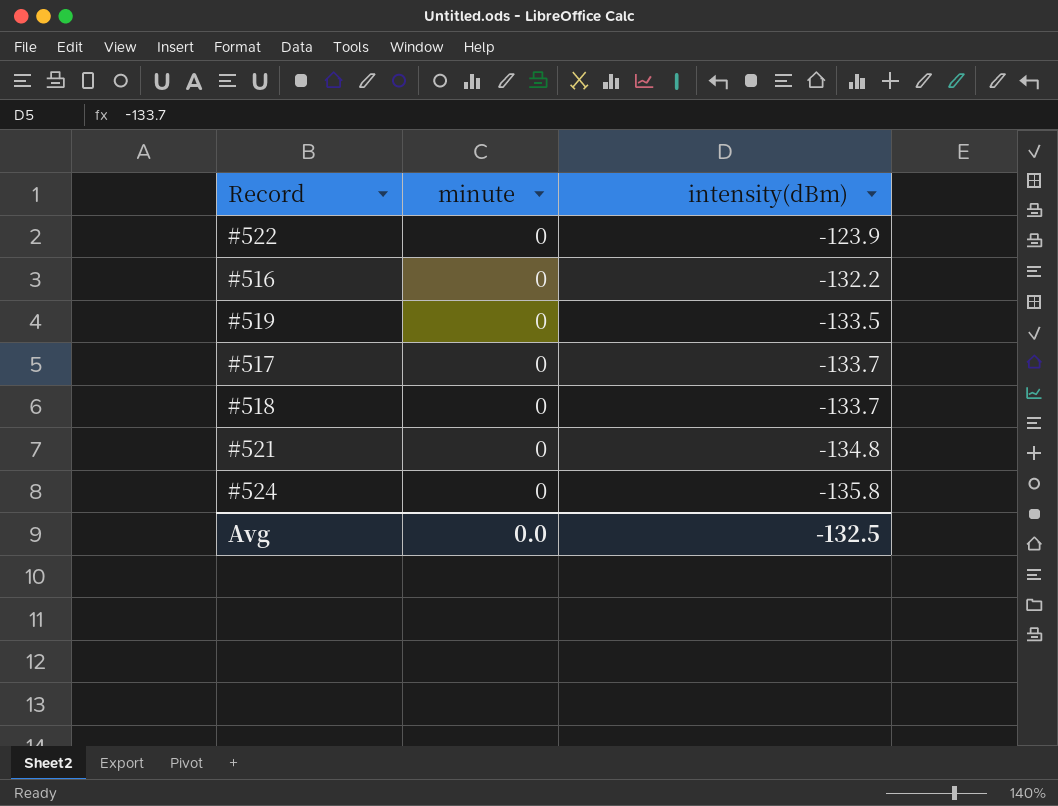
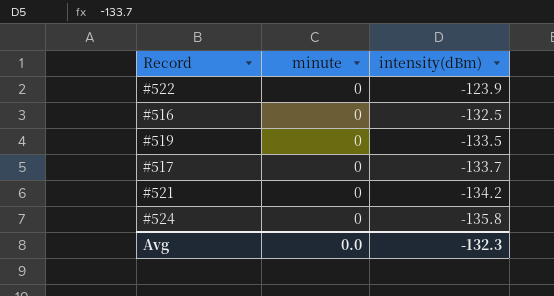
row #518: 0 | -133.7 -> none
#516 | intensity(dBm): -132.2 -> -132.5
#521 | intensity(dBm): -134.8 -> -134.2
Avg | intensity(dBm): -132.5 -> -132.3

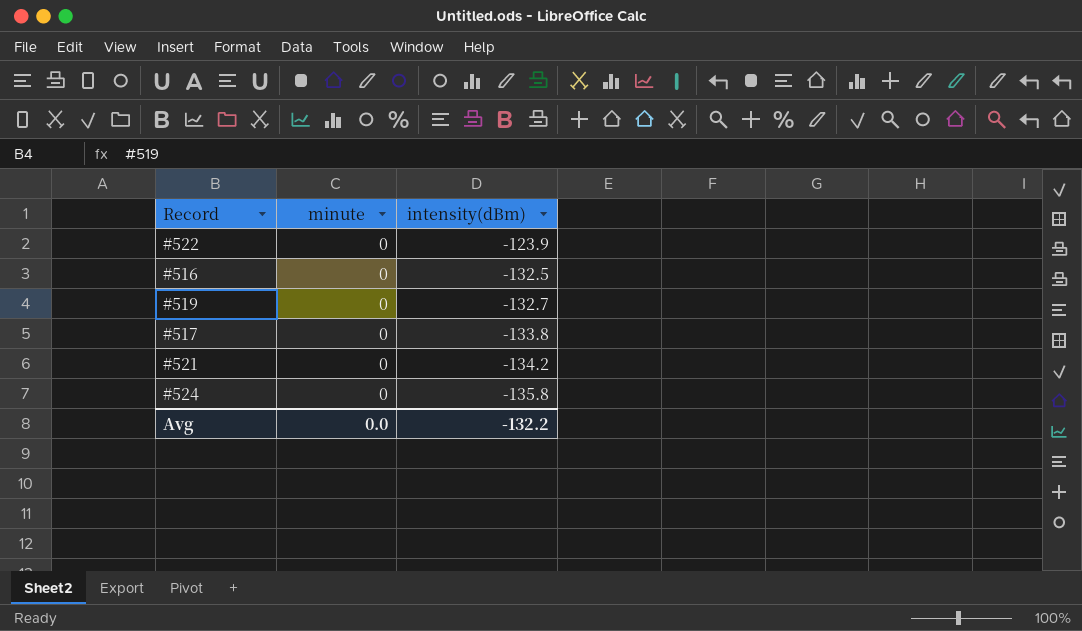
#519 | intensity(dBm): -133.5 -> -132.7
#517 | intensity(dBm): -133.7 -> -133.8
Avg | intensity(dBm): -132.3 -> -132.2

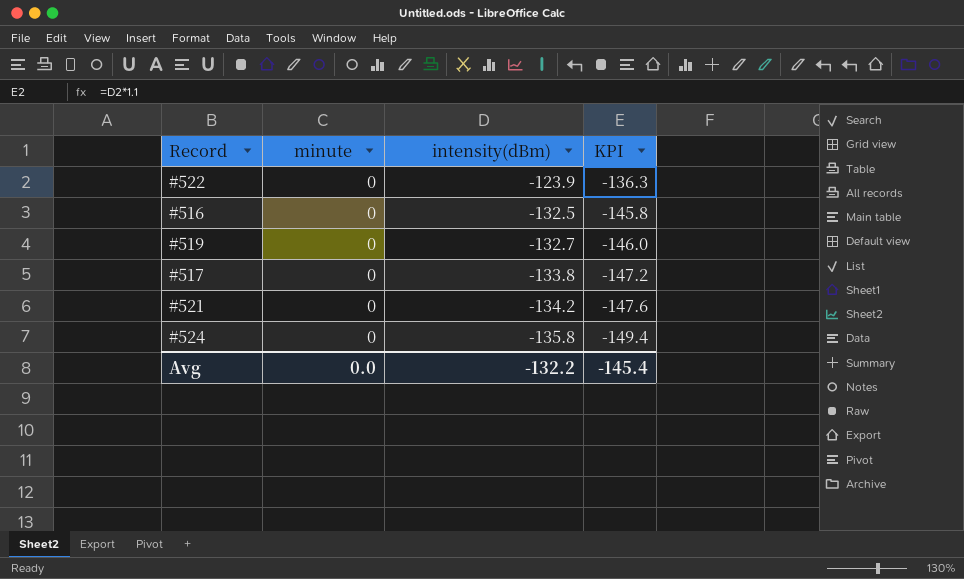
column KPI | formula: none -> [intensity(dBm)] * 1.1

